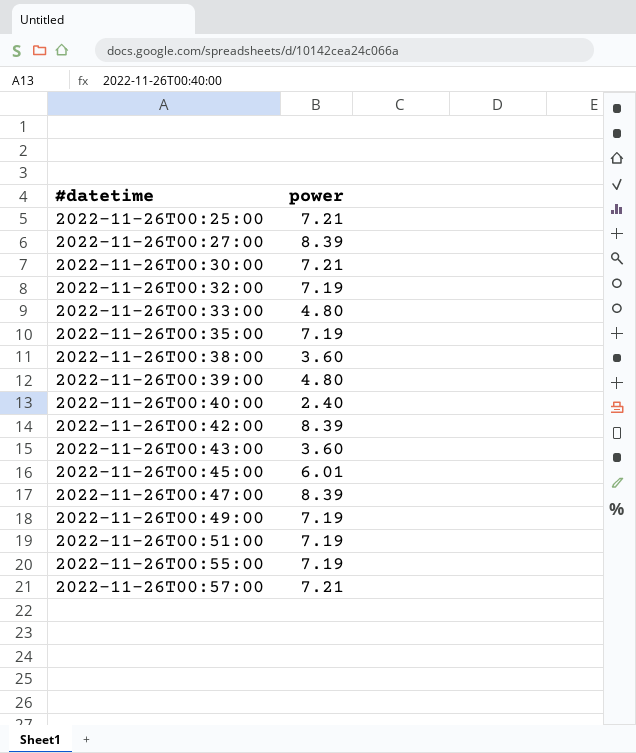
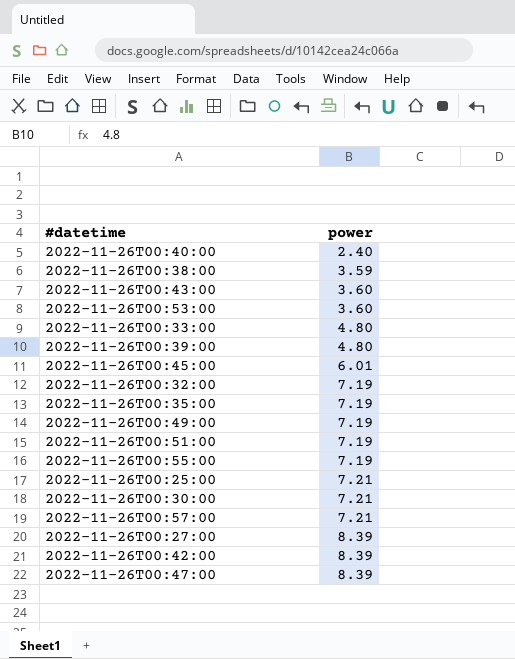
row order: #datetime ascending -> power ascending
2022-11-26T00:38:00 | power: 3.60 -> 3.59
row 2022-11-26T00:53:00: none -> 3.60

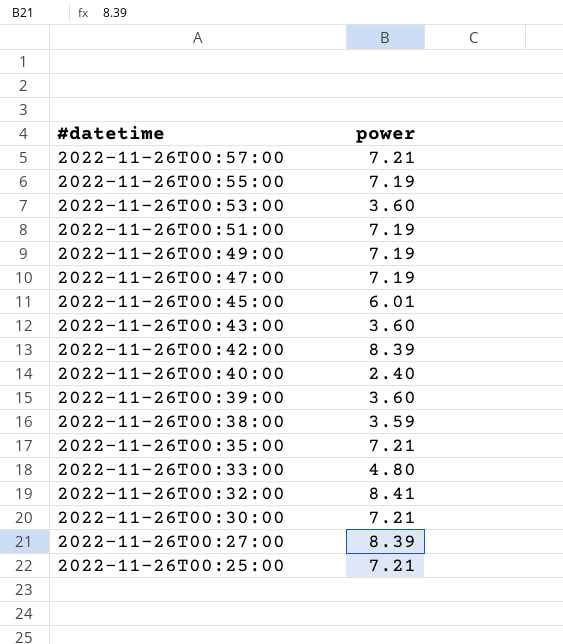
row order: power ascending -> #datetime descending
2022-11-26T00:47:00 | power: 8.39 -> 7.19
2022-11-26T00:39:00 | power: 4.80 -> 3.60
2022-11-26T00:35:00 | power: 7.19 -> 7.21
2022-11-26T00:32:00 | power: 7.19 -> 8.41

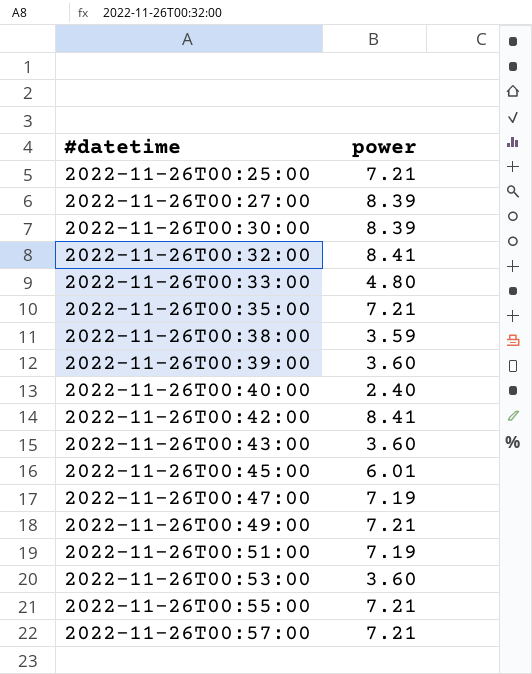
row order: #datetime descending -> #datetime ascending
2022-11-26T00:30:00 | power: 7.21 -> 8.39
2022-11-26T00:42:00 | power: 8.39 -> 8.41
2022-11-26T00:49:00 | power: 7.19 -> 7.21
2022-11-26T00:55:00 | power: 7.19 -> 7.21

